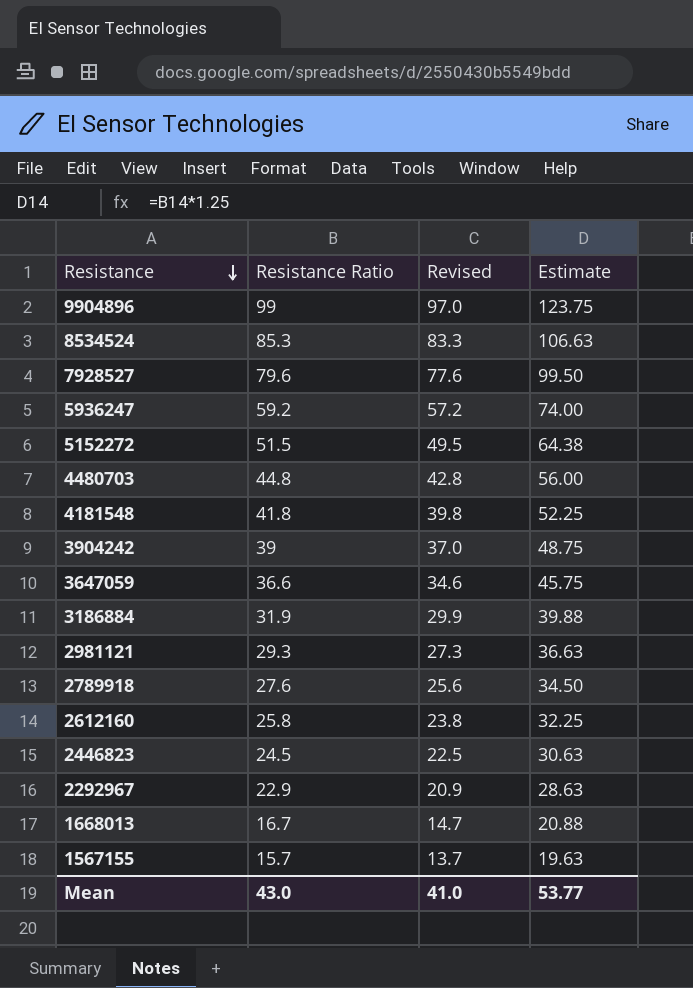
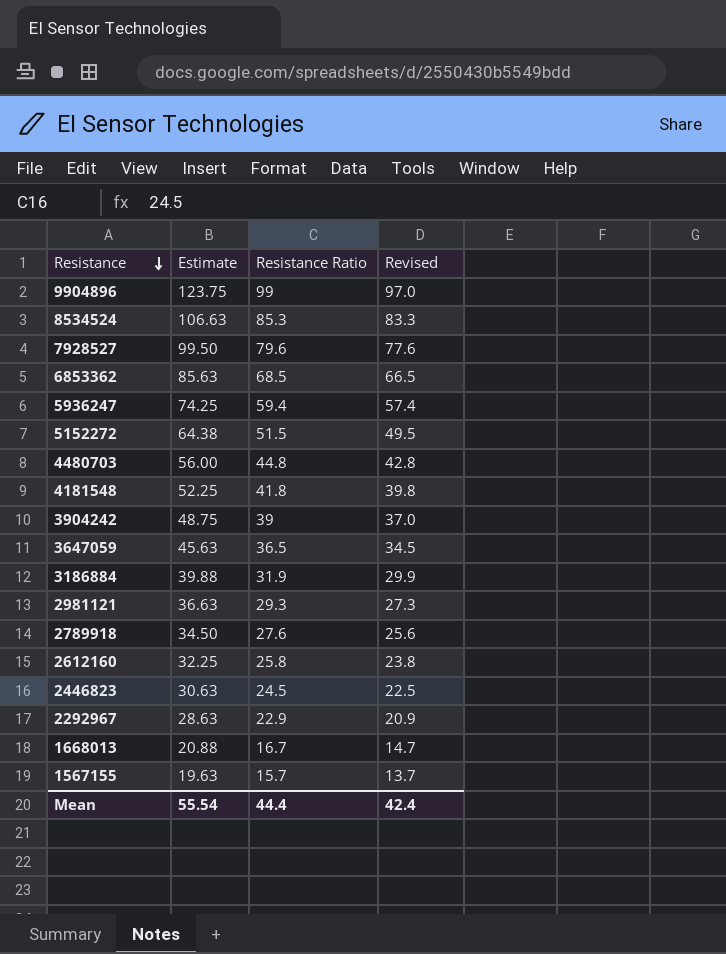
column Estimate | position: 4 -> 2
row 6853362: none -> 85.63 | 68.5 | 66.5
5936247 | Estimate: 74.00 -> 74.25
5936247 | Resistance Ratio: 59.2 -> 59.4
5936247 | Revised: 57.2 -> 57.4
3647059 | Estimate: 45.75 -> 45.63
3647059 | Resistance Ratio: 36.6 -> 36.5
3647059 | Revised: 34.6 -> 34.5
Mean | Estimate: 53.77 -> 55.54
Mean | Resistance Ratio: 43.0 -> 44.4
Mean | Revised: 41.0 -> 42.4

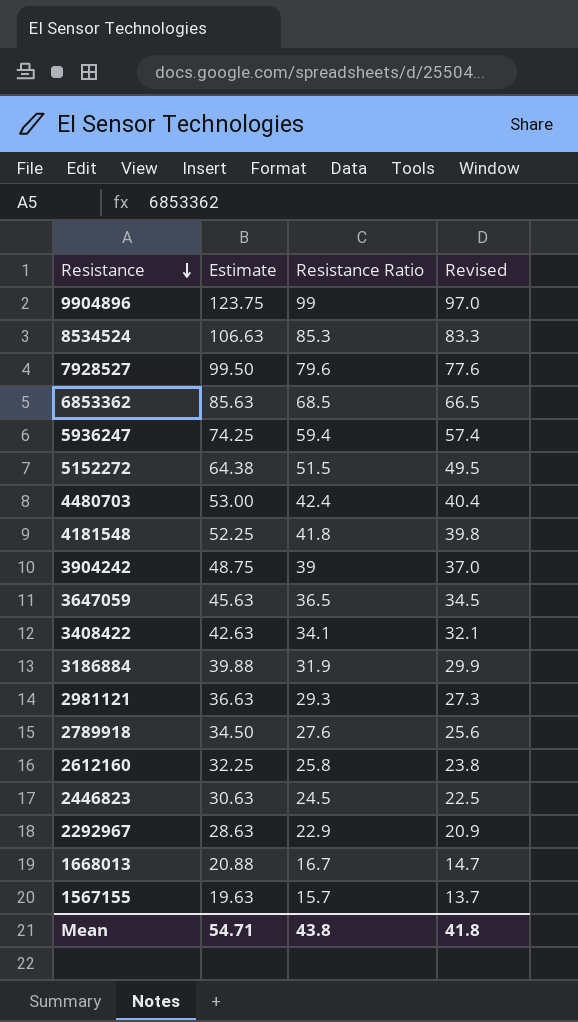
4480703 | Estimate: 56.00 -> 53.00
4480703 | Resistance Ratio: 44.8 -> 42.4
4480703 | Revised: 42.8 -> 40.4
row 3408422: none -> 42.63 | 34.1 | 32.1
Mean | Estimate: 55.54 -> 54.71
Mean | Resistance Ratio: 44.4 -> 43.8
Mean | Revised: 42.4 -> 41.8

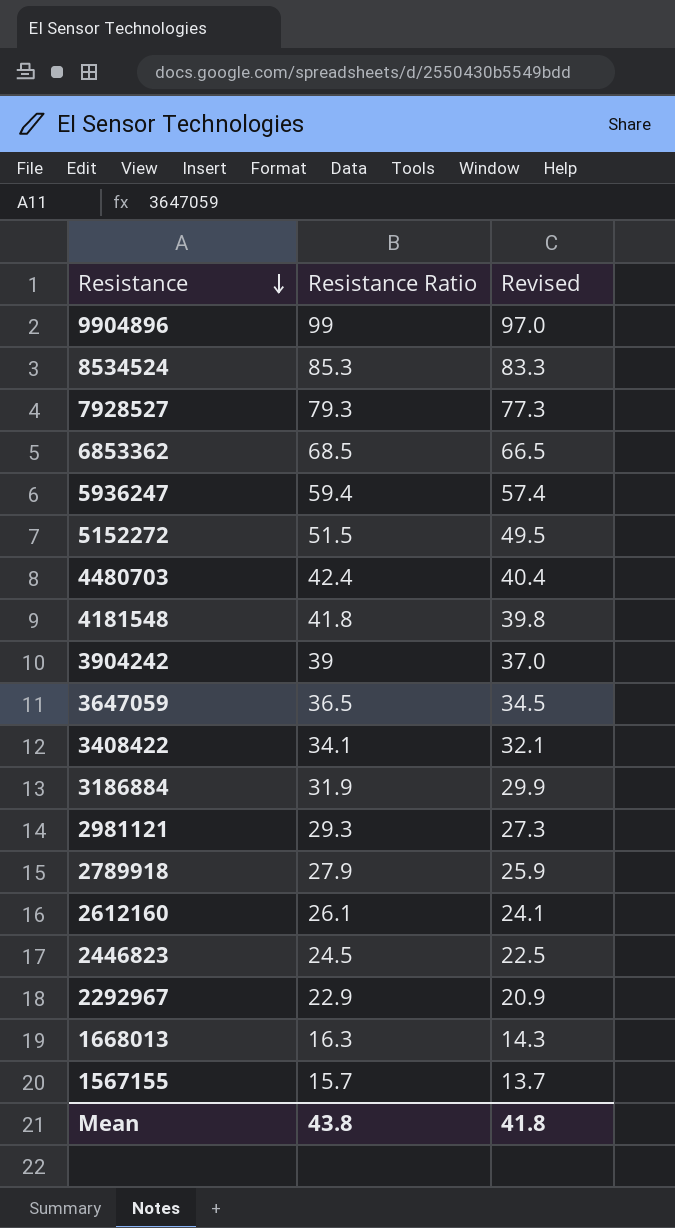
column Estimate | formula: [Resistance Ratio] * 1.25 -> none
7928527 | Resistance Ratio: 79.6 -> 79.3
7928527 | Revised: 77.6 -> 77.3
2789918 | Resistance Ratio: 27.6 -> 27.9
2789918 | Revised: 25.6 -> 25.9
2612160 | Resistance Ratio: 25.8 -> 26.1
2612160 | Revised: 23.8 -> 24.1
1668013 | Resistance Ratio: 16.7 -> 16.3
1668013 | Revised: 14.7 -> 14.3

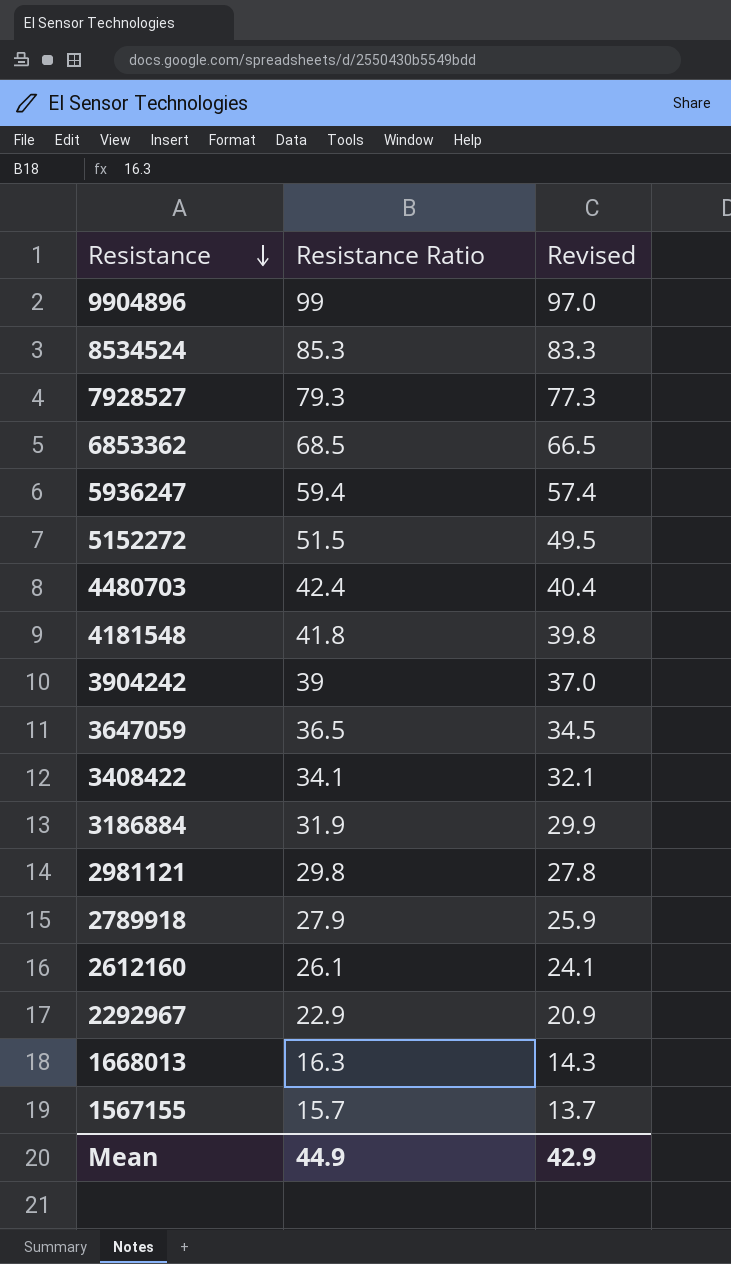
row 2446823: 24.5 | 22.5 -> none
2981121 | Resistance Ratio: 29.3 -> 29.8
2981121 | Revised: 27.3 -> 27.8
Mean | Resistance Ratio: 43.8 -> 44.9
Mean | Revised: 41.8 -> 42.9

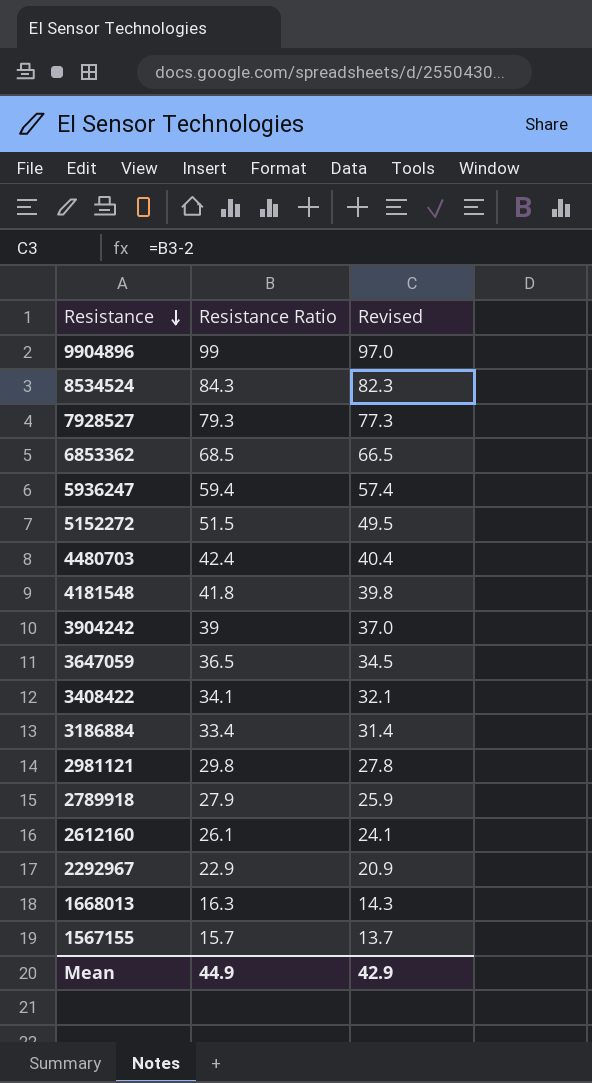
8534524 | Resistance Ratio: 85.3 -> 84.3
8534524 | Revised: 83.3 -> 82.3
3186884 | Resistance Ratio: 31.9 -> 33.4
3186884 | Revised: 29.9 -> 31.4

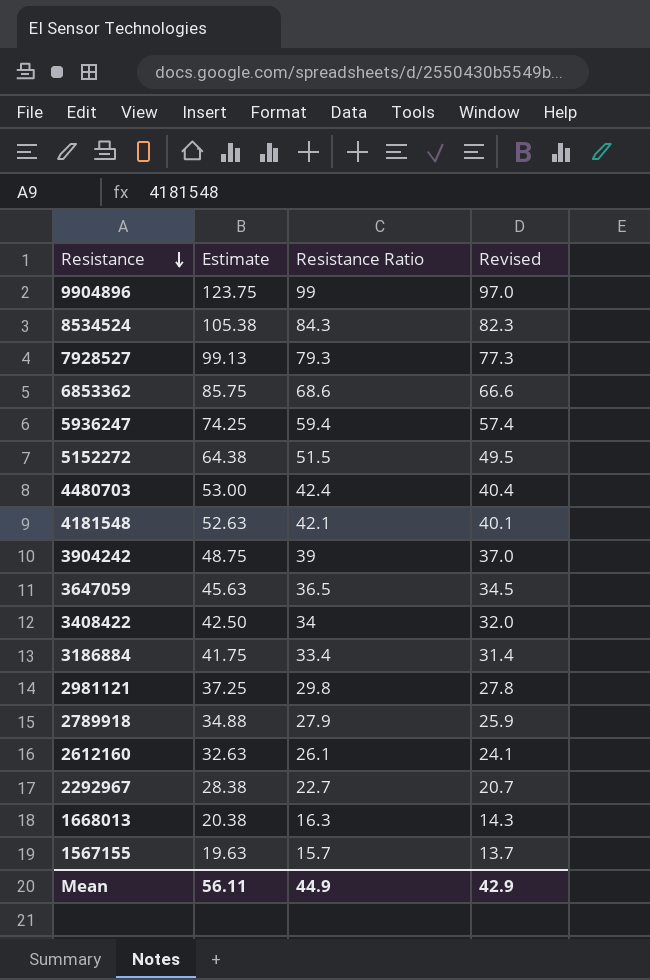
column Estimate | formula: none -> [Resistance Ratio] * 1.25
6853362 | Resistance Ratio: 68.5 -> 68.6
6853362 | Revised: 66.5 -> 66.6
4181548 | Resistance Ratio: 41.8 -> 42.1
4181548 | Revised: 39.8 -> 40.1
3408422 | Resistance Ratio: 34.1 -> 34
3408422 | Revised: 32.1 -> 32.0
2292967 | Resistance Ratio: 22.9 -> 22.7
2292967 | Revised: 20.9 -> 20.7

